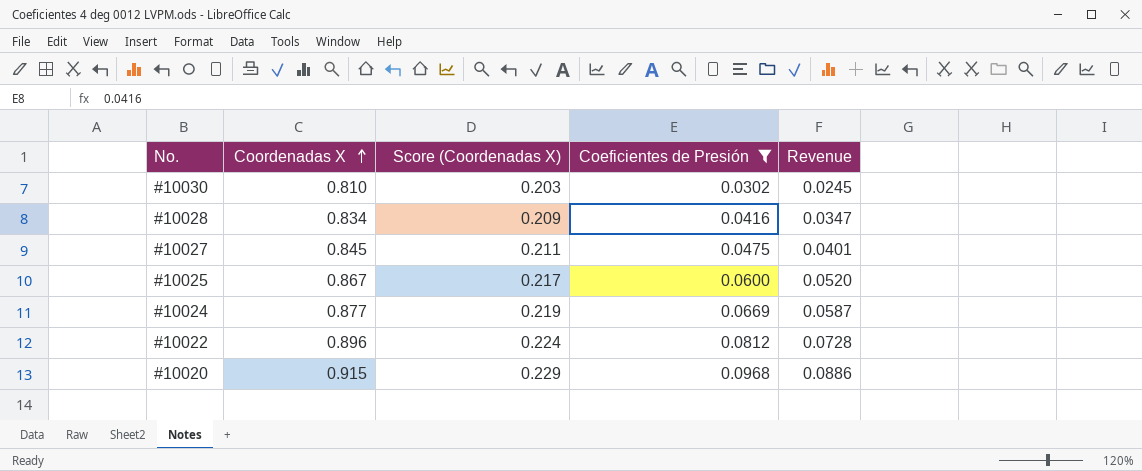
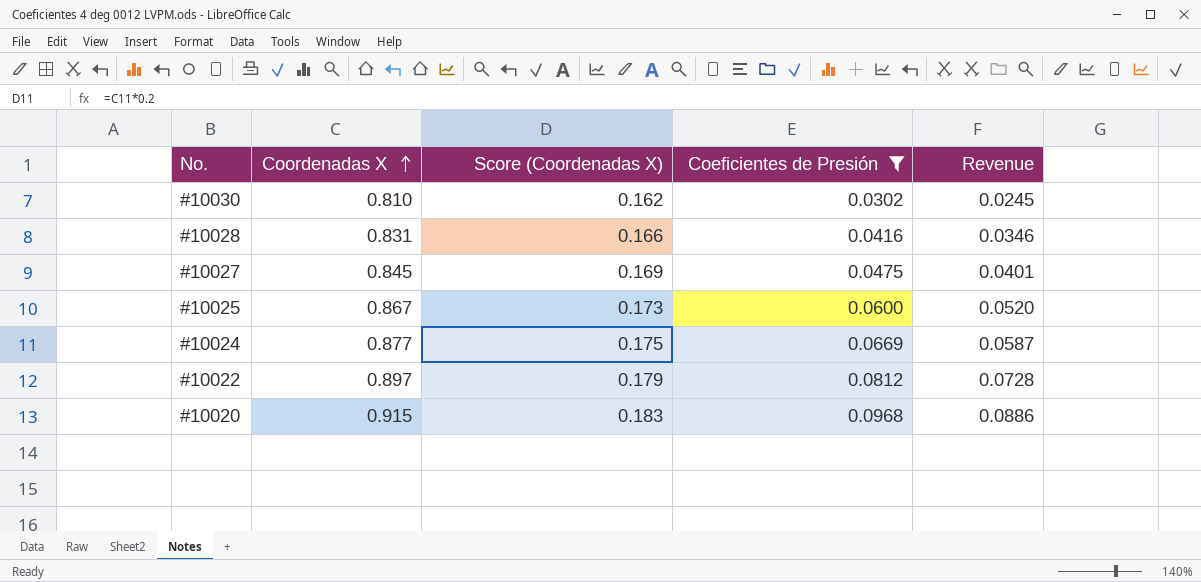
column Score (Coordenadas X) | formula: [Coordenadas X] * 0.25 -> [Coordenadas X] * 0.2
#10028 | Coordenadas X: 0.834 -> 0.831
#10028 | Revenue: 0.0347 -> 0.0346
#10022 | Coordenadas X: 0.896 -> 0.897

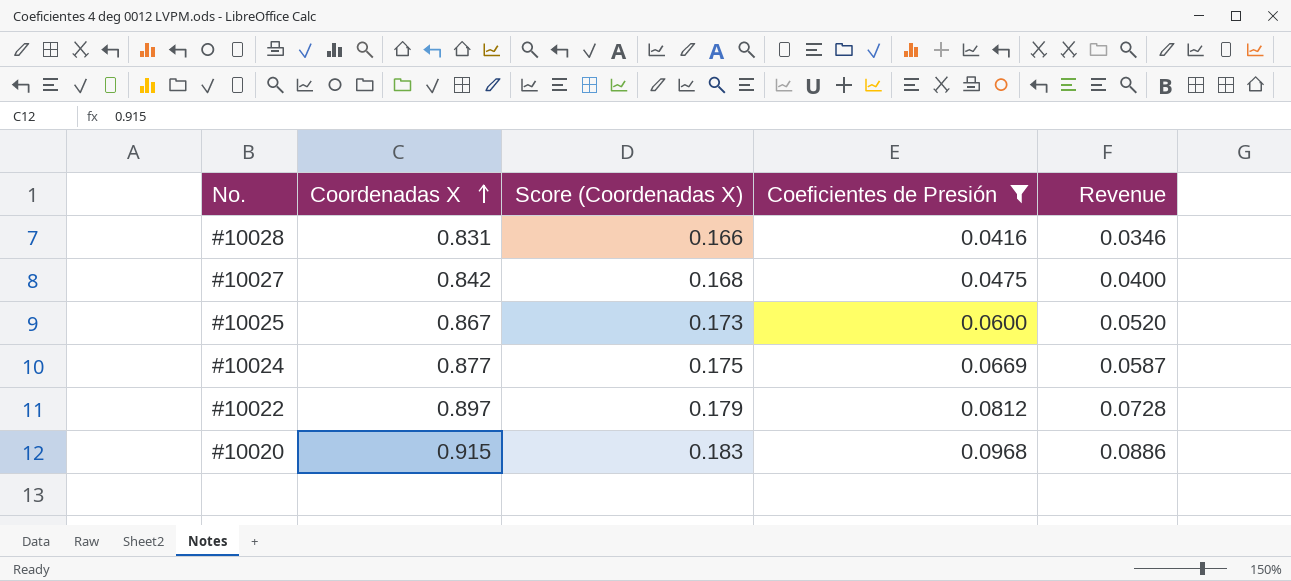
row #10030: 0.810 | 0.162 | 0.0302 | 0.0245 -> none
#10027 | Coordenadas X: 0.845 -> 0.842
#10027 | Score (Coordenadas X): 0.169 -> 0.168
#10027 | Revenue: 0.0401 -> 0.0400

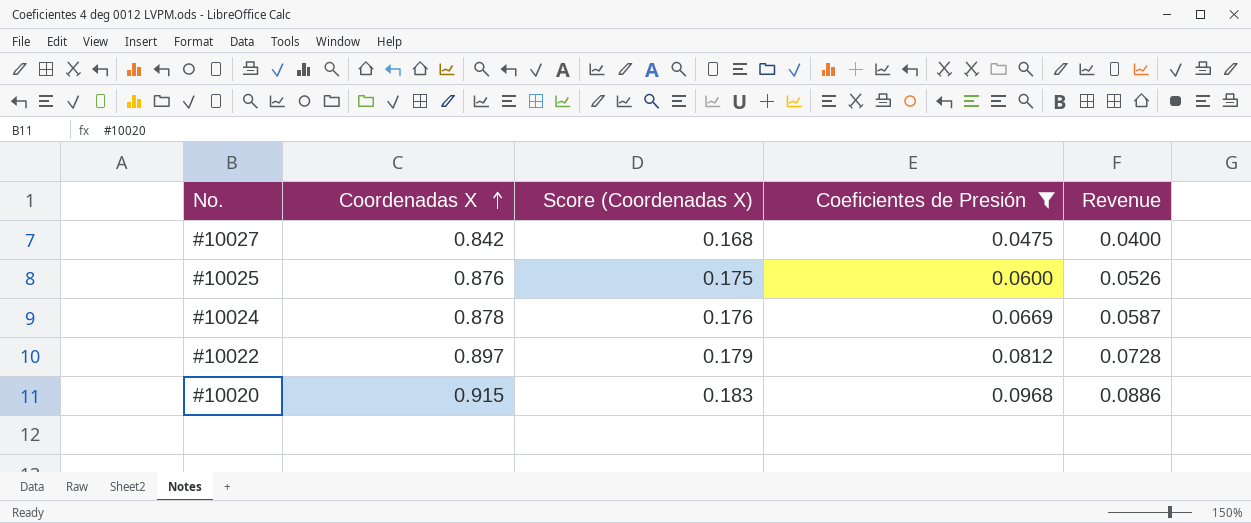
row #10028: 0.831 | 0.166 | 0.0416 | 0.0346 -> none
#10025 | Coordenadas X: 0.867 -> 0.876
#10025 | Score (Coordenadas X): 0.173 -> 0.175
#10025 | Revenue: 0.0520 -> 0.0526
#10024 | Coordenadas X: 0.877 -> 0.878
#10024 | Score (Coordenadas X): 0.175 -> 0.176

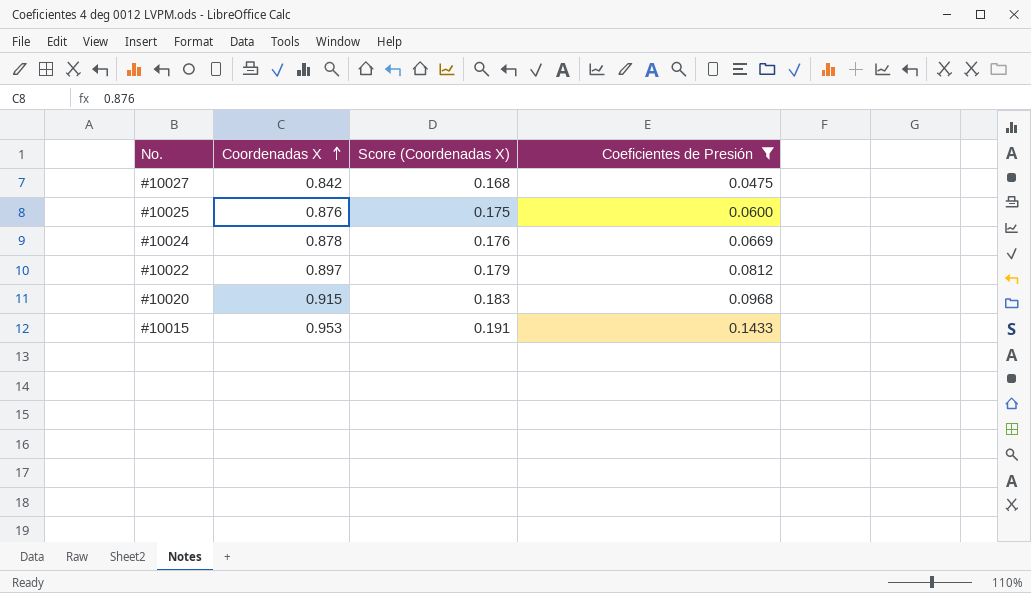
column Revenue | formula: [Coordenadas X] * [Coeficientes de Presión] -> none
row #10015: none -> 0.953 | 0.191 | 0.1433

